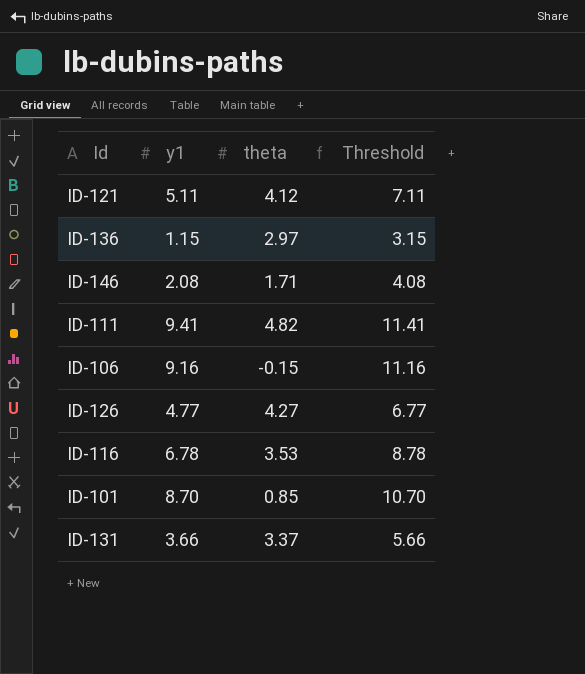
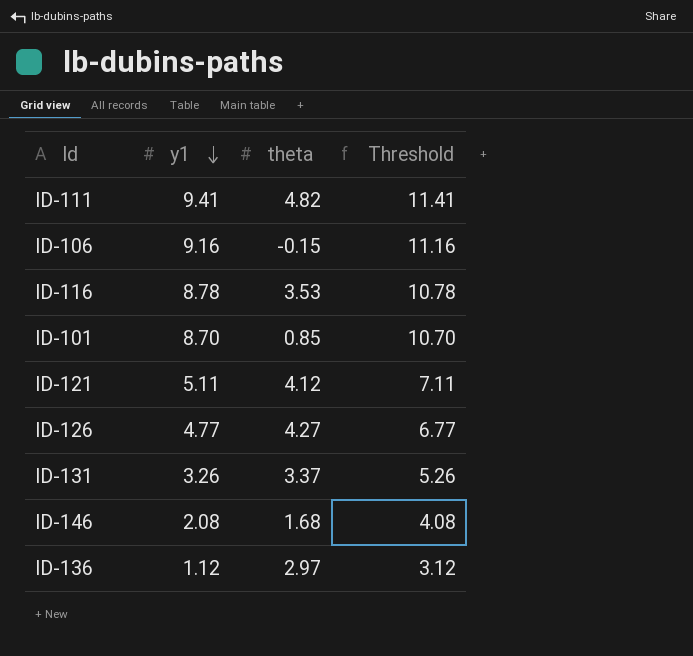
row order: none -> y1 descending
ID-116 | y1: 6.78 -> 8.78
ID-116 | Threshold: 8.78 -> 10.78
ID-131 | y1: 3.66 -> 3.26
ID-131 | Threshold: 5.66 -> 5.26
ID-146 | theta: 1.71 -> 1.68
ID-136 | y1: 1.15 -> 1.12
ID-136 | Threshold: 3.15 -> 3.12

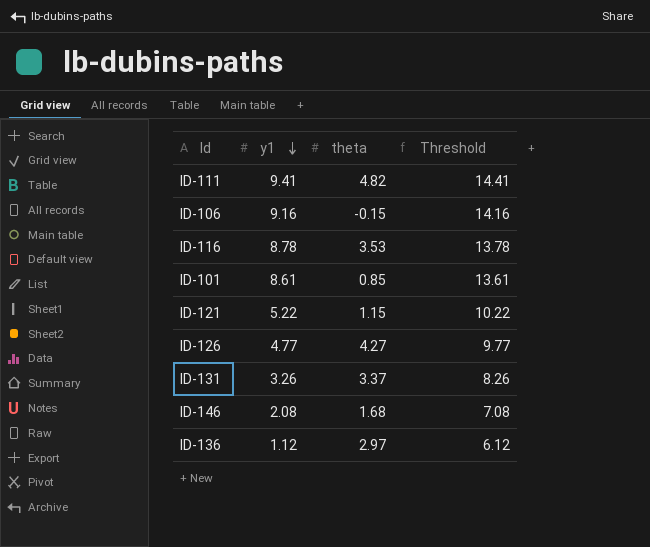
column Threshold | formula: [y1] + 2 -> [y1] + 5
ID-101 | y1: 8.70 -> 8.61
ID-121 | y1: 5.11 -> 5.22
ID-121 | theta: 4.12 -> 1.15

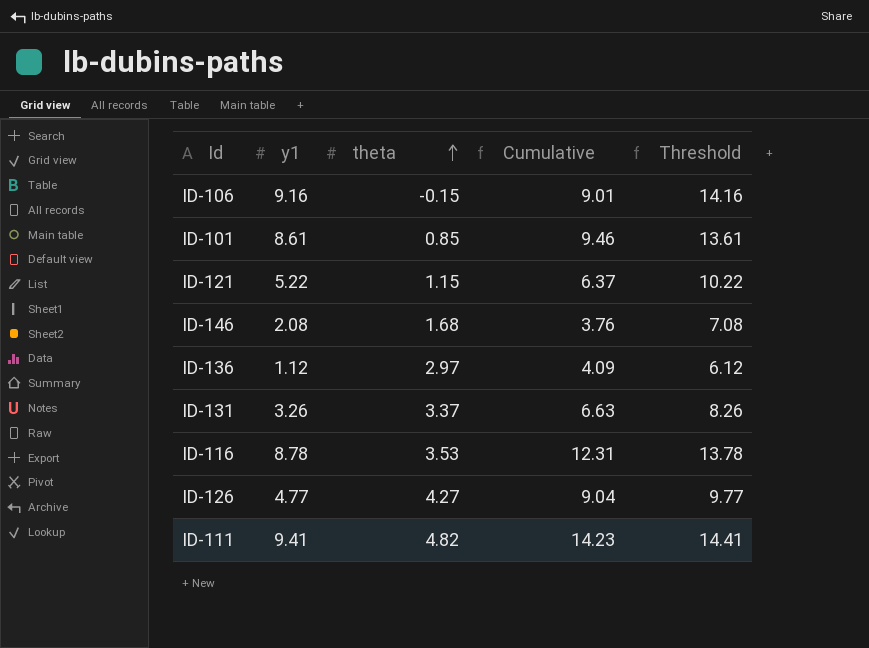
row order: y1 descending -> theta ascending
column Cumulative | formula: none -> [y1] + [theta]

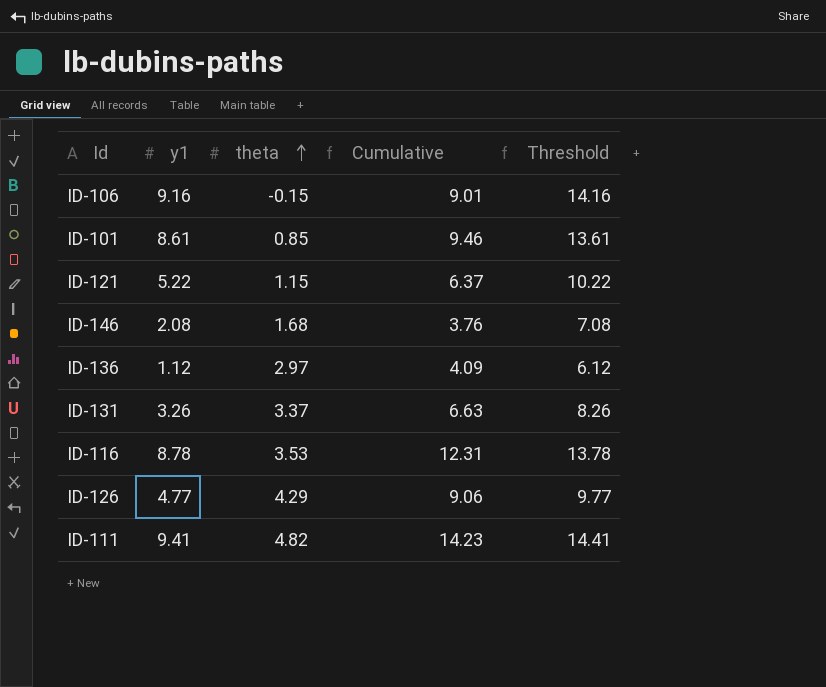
ID-126 | theta: 4.27 -> 4.29
ID-126 | Cumulative: 9.04 -> 9.06

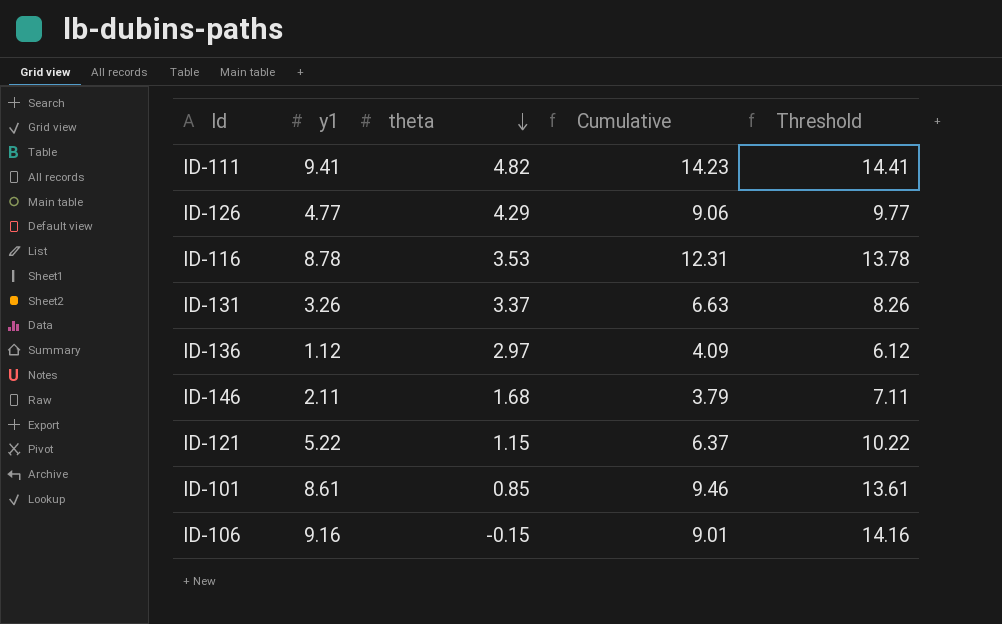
row order: theta ascending -> theta descending
ID-146 | y1: 2.08 -> 2.11
ID-146 | Cumulative: 3.76 -> 3.79
ID-146 | Threshold: 7.08 -> 7.11

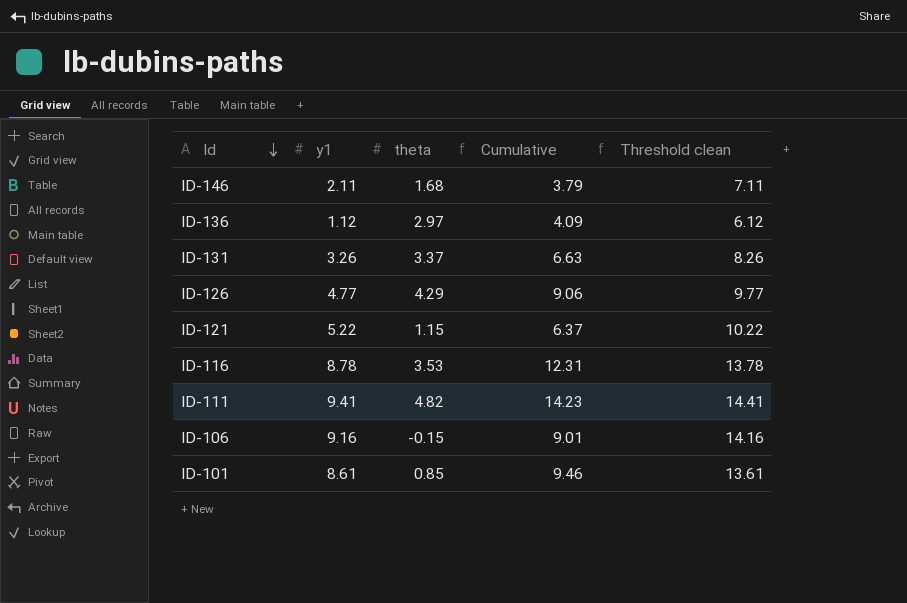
row order: theta descending -> Id descending
column name: Threshold -> Threshold clean

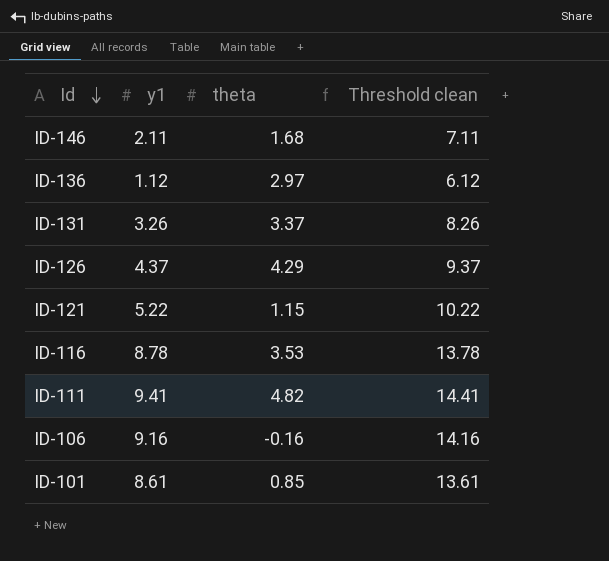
column Cumulative | formula: [y1] + [theta] -> none
ID-126 | y1: 4.77 -> 4.37
ID-126 | Threshold clean: 9.77 -> 9.37
ID-106 | theta: -0.15 -> -0.16

